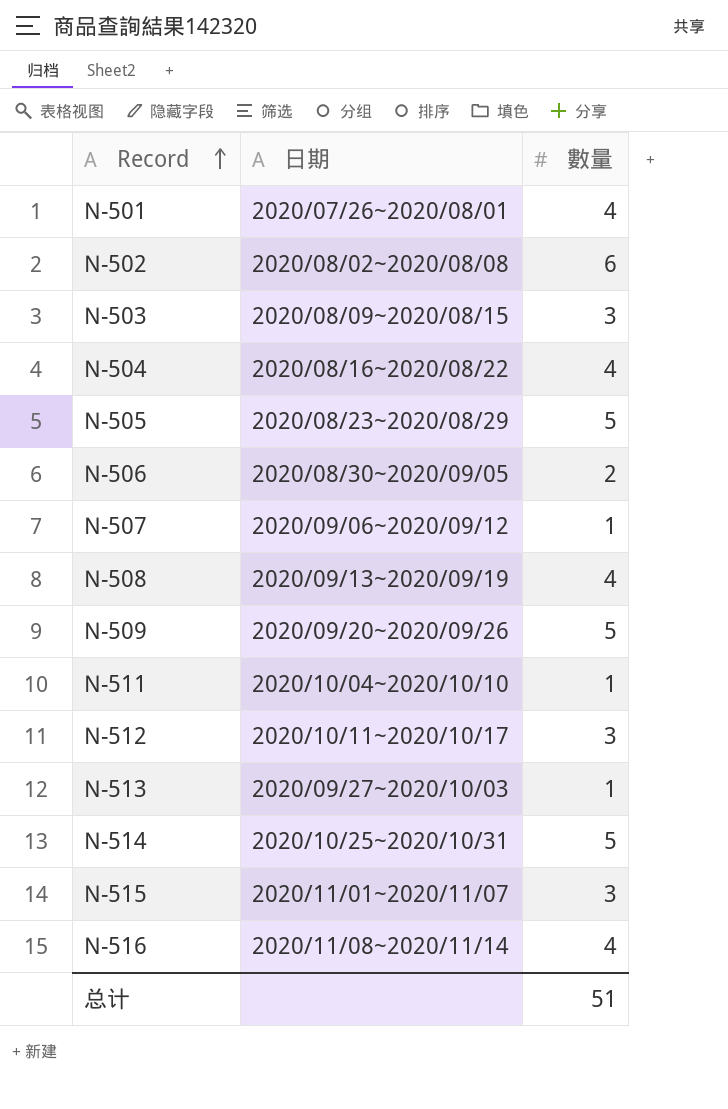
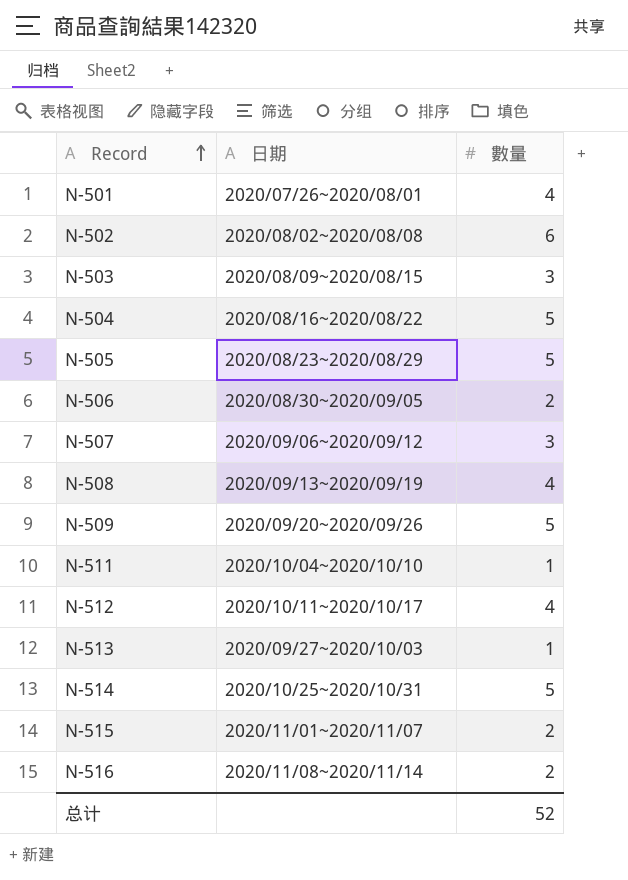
N-504 | 數量: 4 -> 5
N-507 | 數量: 1 -> 3
N-512 | 數量: 3 -> 4
N-515 | 數量: 3 -> 2
N-516 | 數量: 4 -> 2
总计 | 數量: 51 -> 52

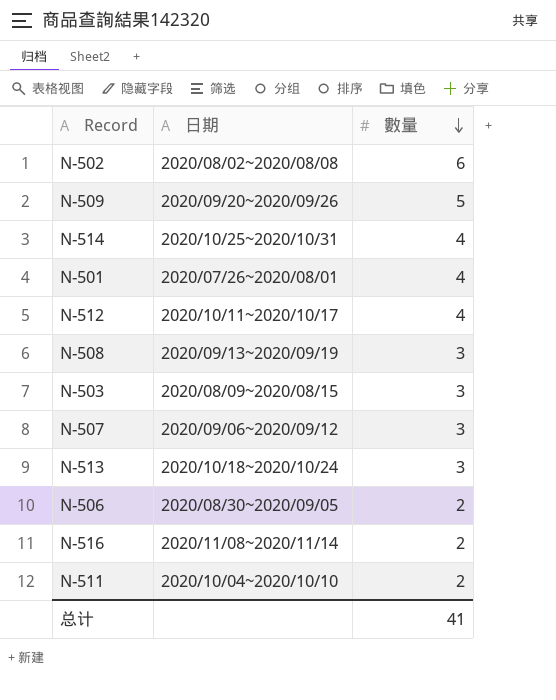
row order: Record ascending -> 數量 descending
row N-504: 2020/08/16~2020/08/22 | 5 -> none
row N-505: 2020/08/23~2020/08/29 | 5 -> none
row N-515: 2020/11/01~2020/11/07 | 2 -> none
N-514 | 數量: 5 -> 4
N-508 | 數量: 4 -> 3
N-513 | 日期: 2020/09/27~2020/10/03 -> 2020/10/18~2020/10/24
N-513 | 數量: 1 -> 3
N-511 | 數量: 1 -> 2
总计 | 數量: 52 -> 41

